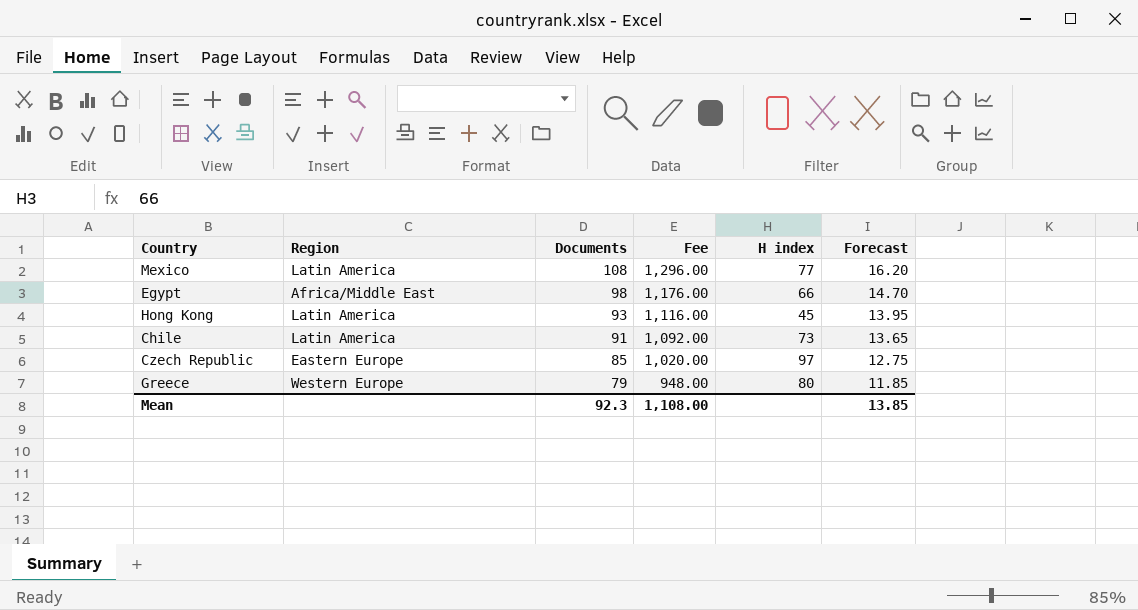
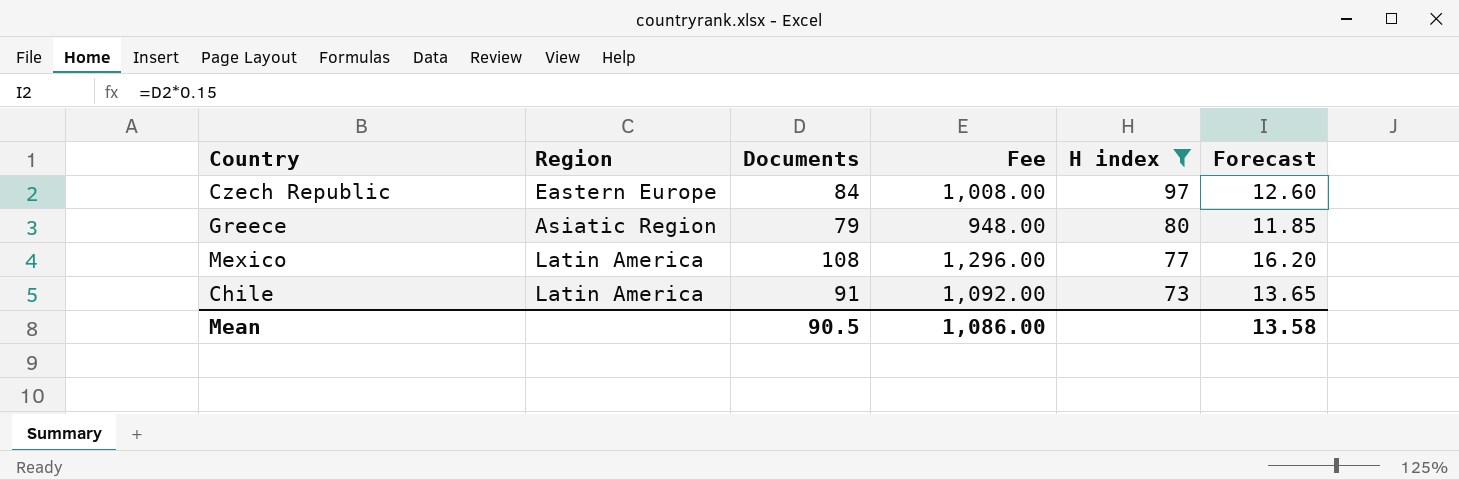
filter: none -> H index >= 73
row order: Documents descending -> H index descending
Czech Republic | Documents: 85 -> 84
Czech Republic | Fee: 1,020.00 -> 1,008.00
Czech Republic | Forecast: 12.75 -> 12.60
Greece | Region: Western Europe -> Asiatic Region
Mean | Documents: 92.3 -> 90.5
Mean | Fee: 1,108.00 -> 1,086.00
Mean | Forecast: 13.85 -> 13.58

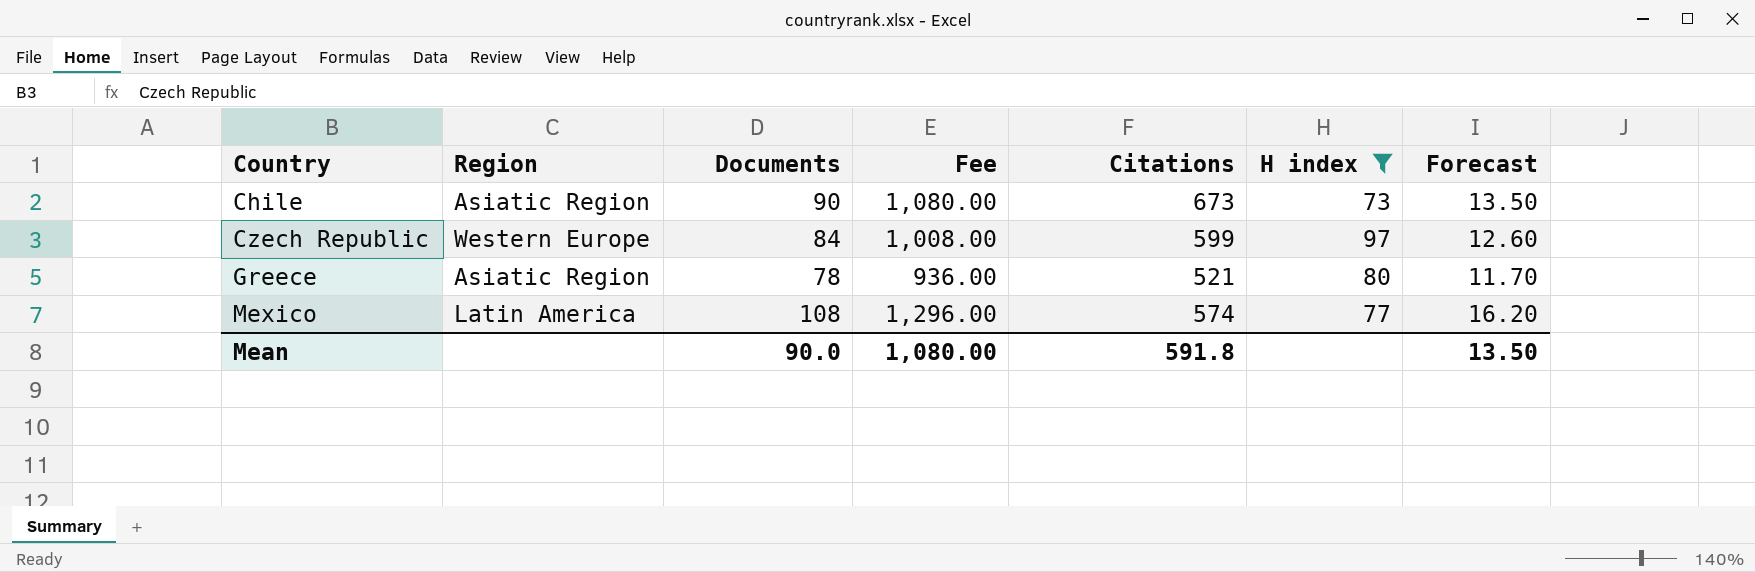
row order: H index descending -> Country ascending
column Citations | position: none -> 5
Chile | Region: Latin America -> Asiatic Region
Chile | Documents: 91 -> 90
Chile | Fee: 1,092.00 -> 1,080.00
Chile | Forecast: 13.65 -> 13.50
Czech Republic | Region: Eastern Europe -> Western Europe
Greece | Documents: 79 -> 78
Greece | Fee: 948.00 -> 936.00
Greece | Forecast: 11.85 -> 11.70
Mean | Documents: 90.5 -> 90.0
Mean | Fee: 1,086.00 -> 1,080.00
Mean | Forecast: 13.58 -> 13.50

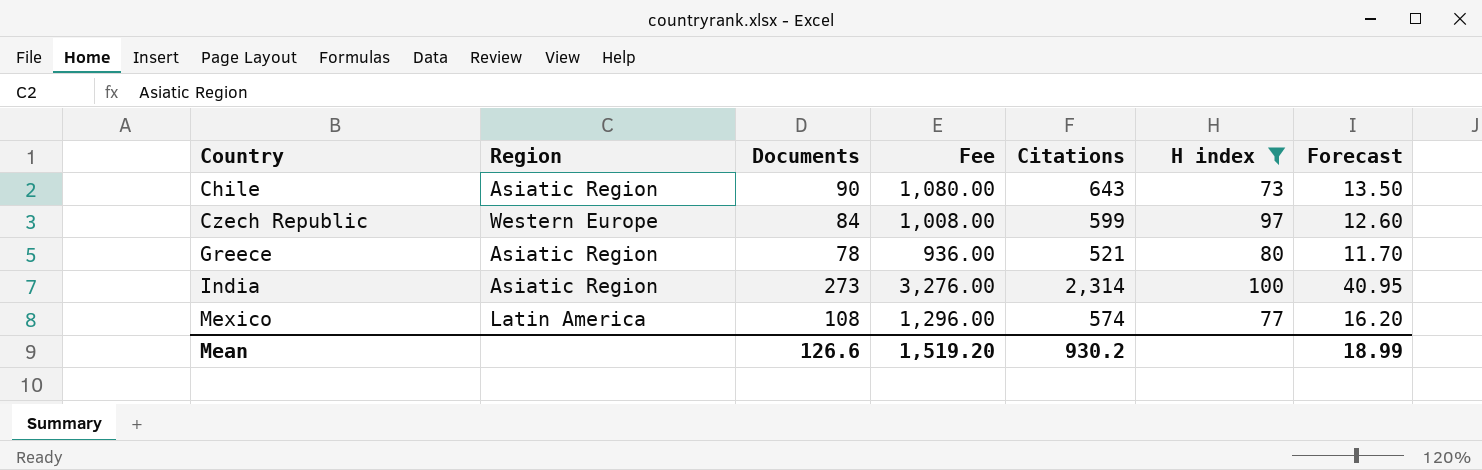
Chile | Citations: 673 -> 643
row India: none -> Asiatic Region | 273 | 3,276.00 | 2,314 | 100 | 40.95
Mean | Documents: 90.0 -> 126.6
Mean | Fee: 1,080.00 -> 1,519.20
Mean | Citations: 591.8 -> 930.2
Mean | Forecast: 13.50 -> 18.99

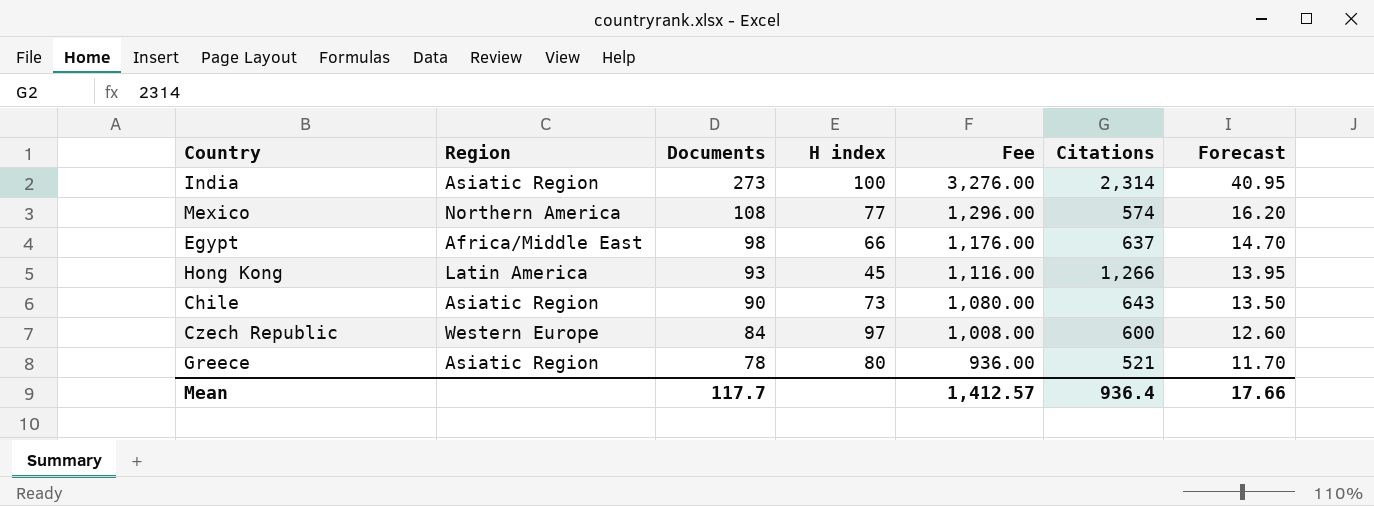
filter: H index >= 73 -> none
row order: Country ascending -> Documents descending
column H index | position: 6 -> 4
Mexico | Region: Latin America -> Northern America
Czech Republic | Citations: 599 -> 600
Mean | Documents: 126.6 -> 117.7
Mean | Fee: 1,519.20 -> 1,412.57
Mean | Citations: 930.2 -> 936.4
Mean | Forecast: 18.99 -> 17.66

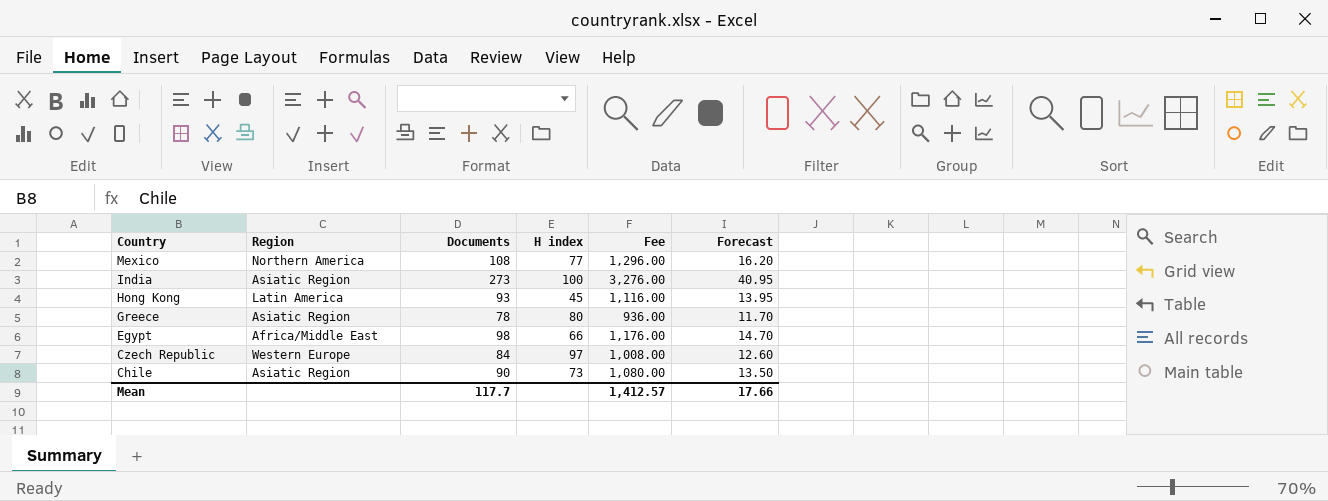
row order: Documents descending -> Country descending
column Citations | position: 6 -> none

